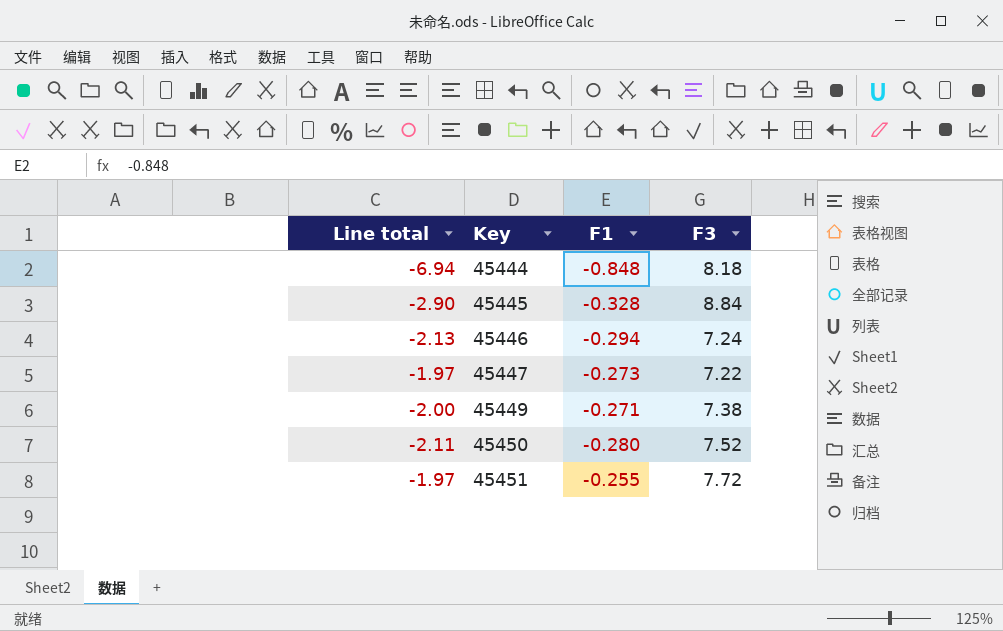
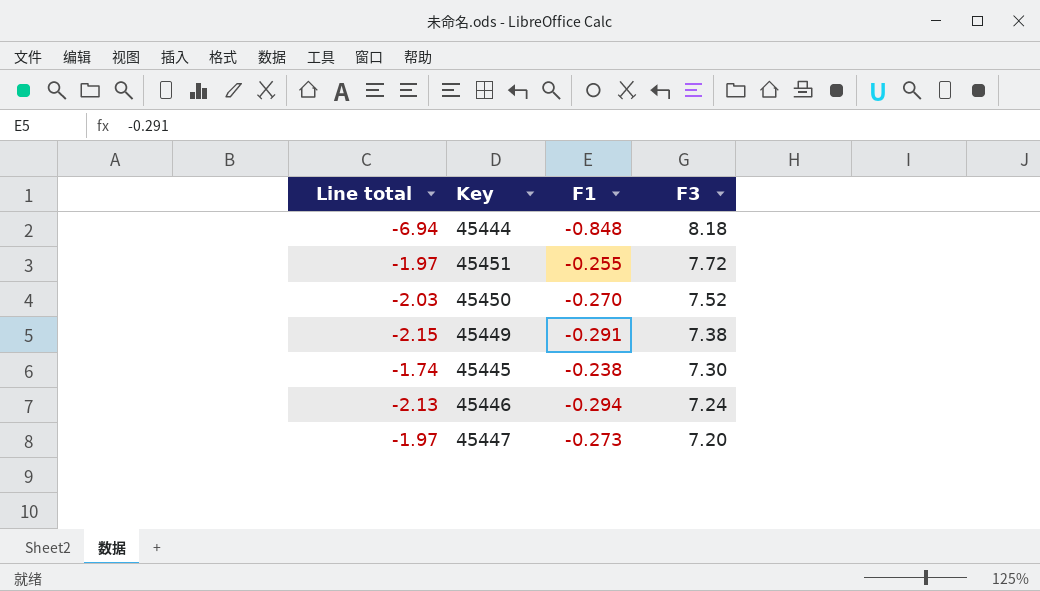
row order: Key ascending -> F3 descending
45450 | Line total: -2.11 -> -2.03
45450 | F1: -0.280 -> -0.270
45449 | Line total: -2.00 -> -2.15
45449 | F1: -0.271 -> -0.291
45445 | Line total: -2.90 -> -1.74
45445 | F1: -0.328 -> -0.238
45445 | F3: 8.84 -> 7.30
45447 | F3: 7.22 -> 7.20

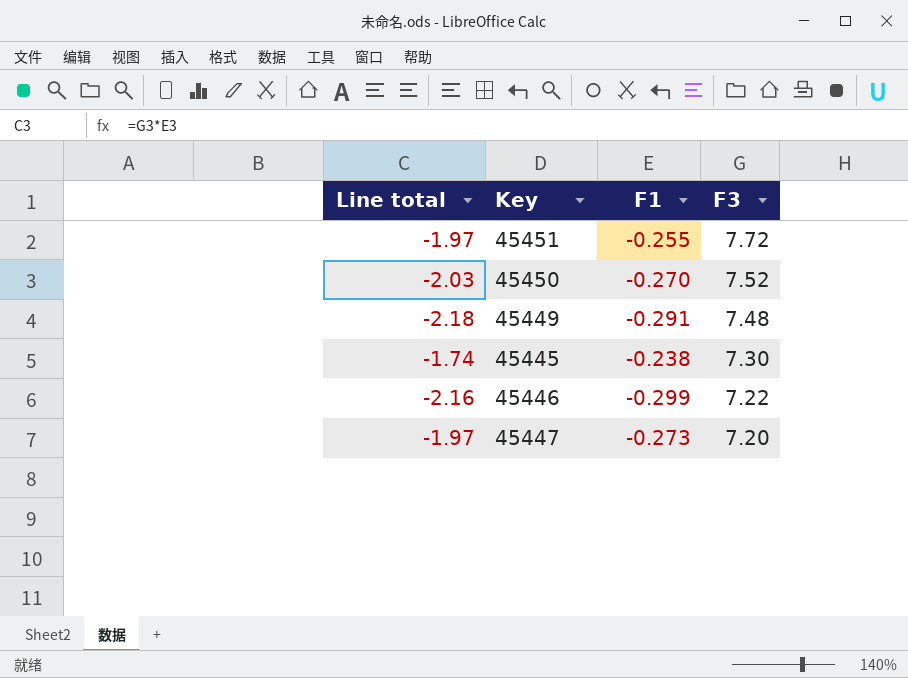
row 45444: -6.94 | -0.848 | 8.18 -> none
45449 | Line total: -2.15 -> -2.18
45449 | F3: 7.38 -> 7.48
45446 | Line total: -2.13 -> -2.16
45446 | F1: -0.294 -> -0.299
45446 | F3: 7.24 -> 7.22

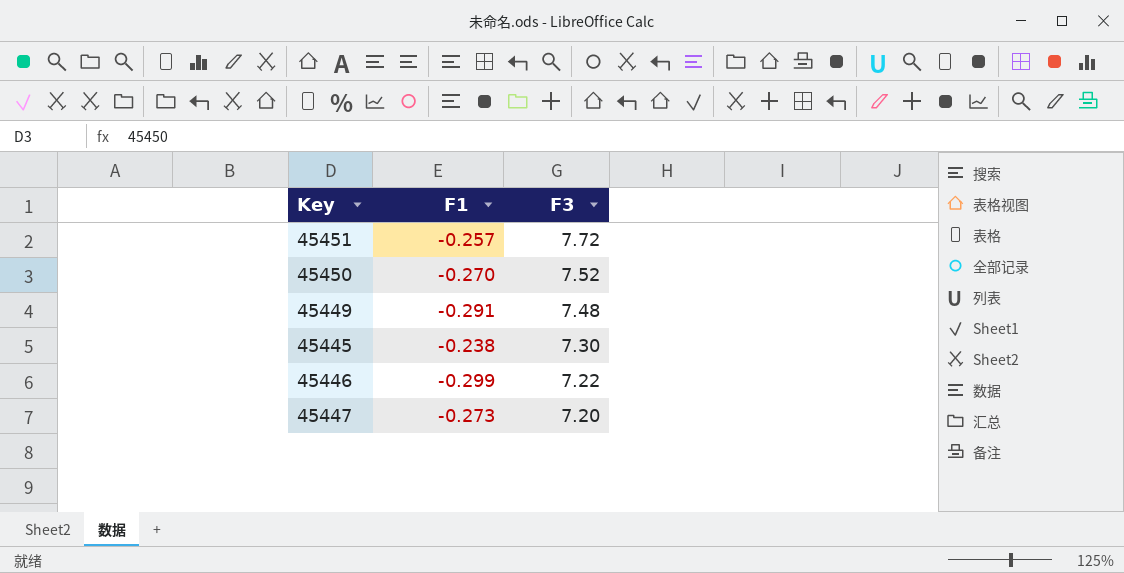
column Line total | formula: [F1] * [F3] -> none
45451 | F1: -0.255 -> -0.257

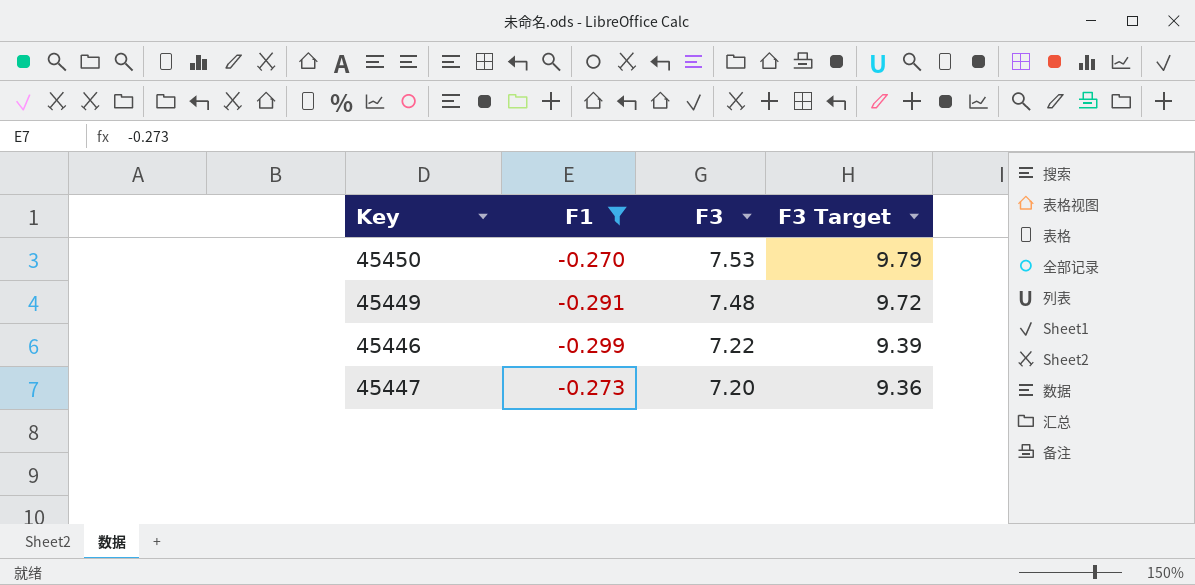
filter: none -> F1 <= -0.270
column F3 Target | formula: none -> [F3] * 1.3
45450 | F3: 7.52 -> 7.53

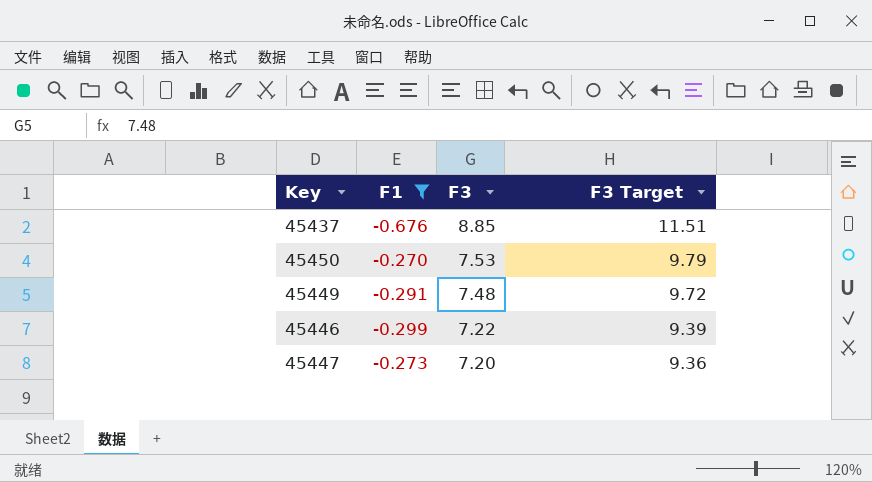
row 45437: none -> -0.676 | 8.85 | 11.51

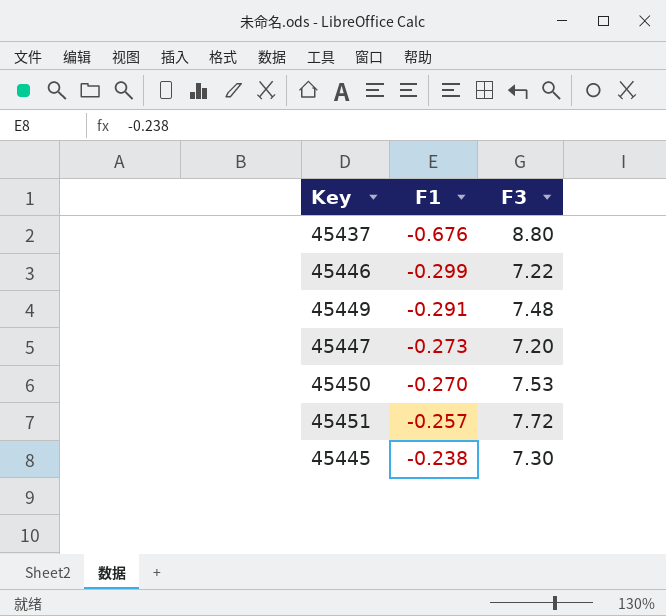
filter: F1 <= -0.270 -> none
row order: F3 descending -> F1 ascending
column F3 Target | formula: [F3] * 1.3 -> none
45437 | F3: 8.85 -> 8.80

